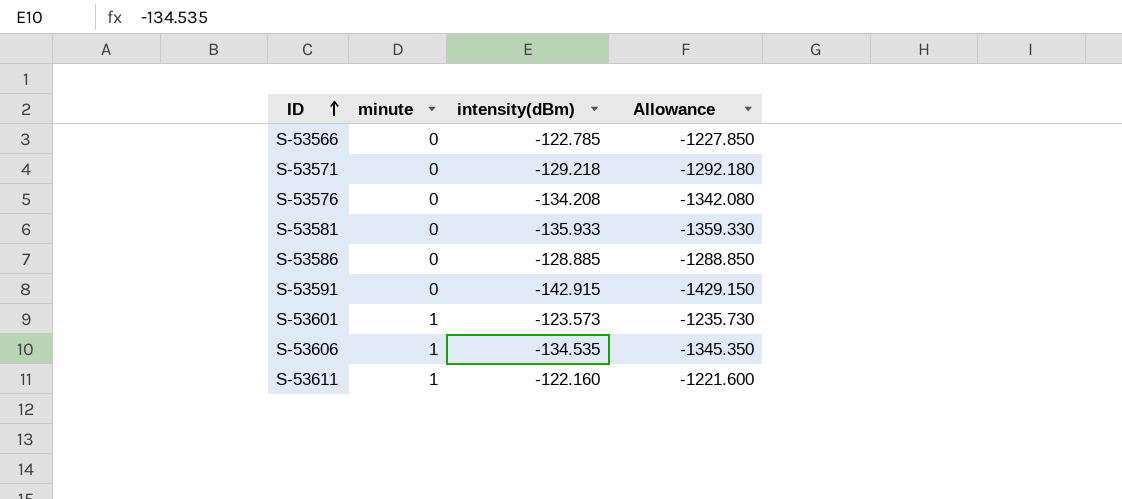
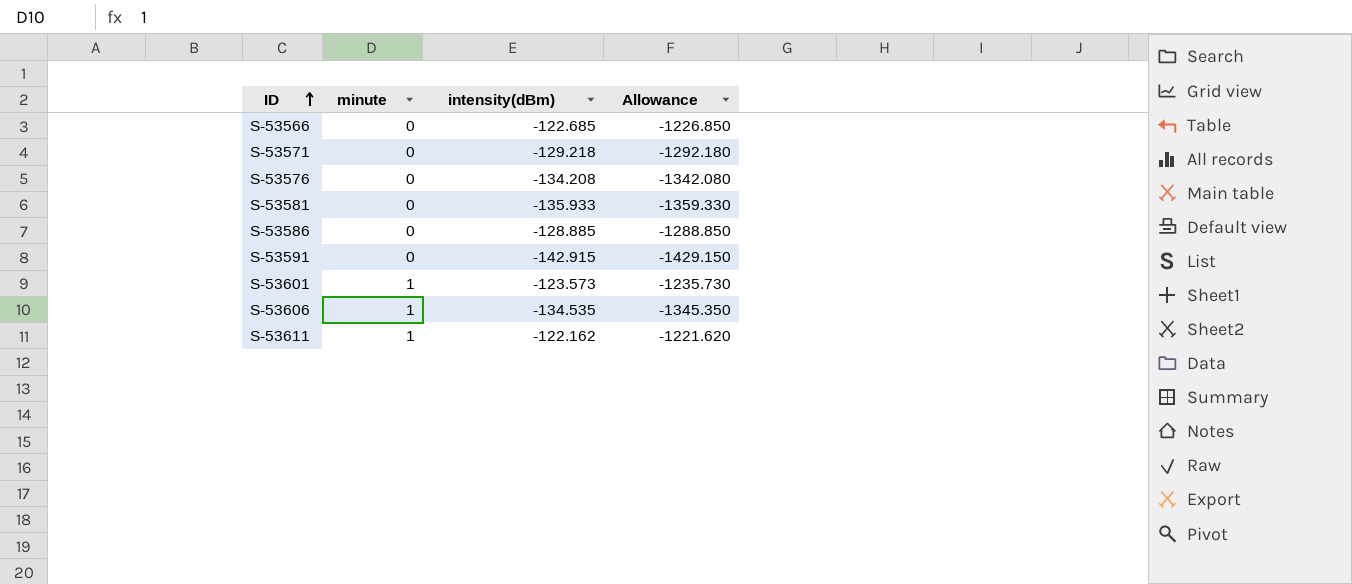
S-53566 | intensity(dBm): -122.785 -> -122.685
S-53566 | Allowance: -1227.850 -> -1226.850
S-53611 | intensity(dBm): -122.160 -> -122.162
S-53611 | Allowance: -1221.600 -> -1221.620

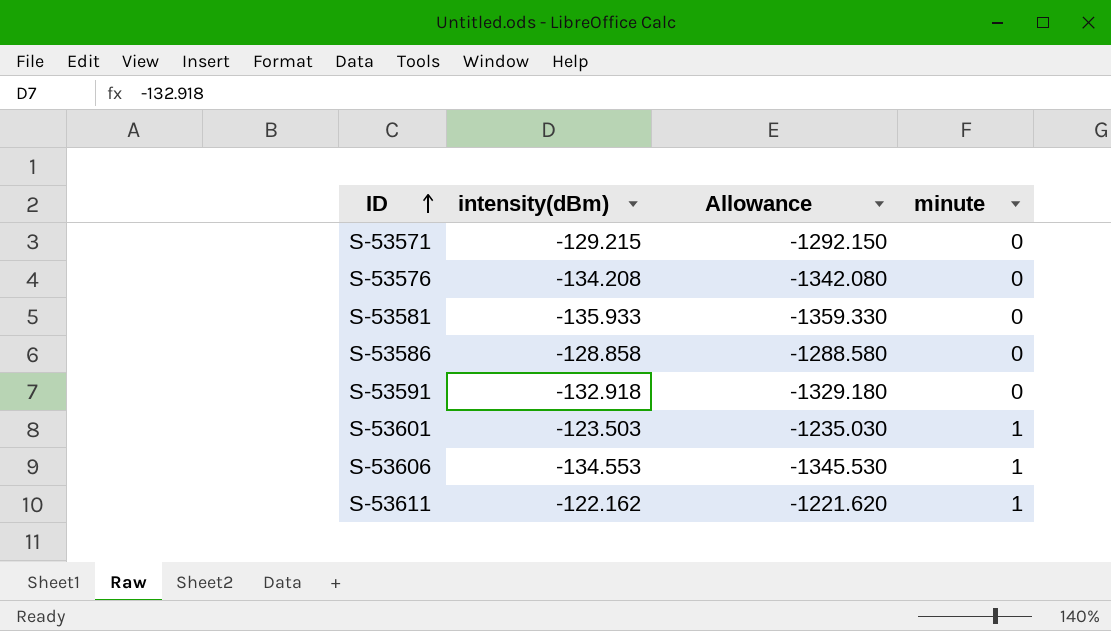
column minute | position: 2 -> 4
row S-53566: 0 | -122.685 | -1226.850 -> none
S-53571 | intensity(dBm): -129.218 -> -129.215
S-53571 | Allowance: -1292.180 -> -1292.150
S-53586 | intensity(dBm): -128.885 -> -128.858
S-53586 | Allowance: -1288.850 -> -1288.580
S-53591 | intensity(dBm): -142.915 -> -132.918
S-53591 | Allowance: -1429.150 -> -1329.180
S-53601 | intensity(dBm): -123.573 -> -123.503
S-53601 | Allowance: -1235.730 -> -1235.030
S-53606 | intensity(dBm): -134.535 -> -134.553
S-53606 | Allowance: -1345.350 -> -1345.530

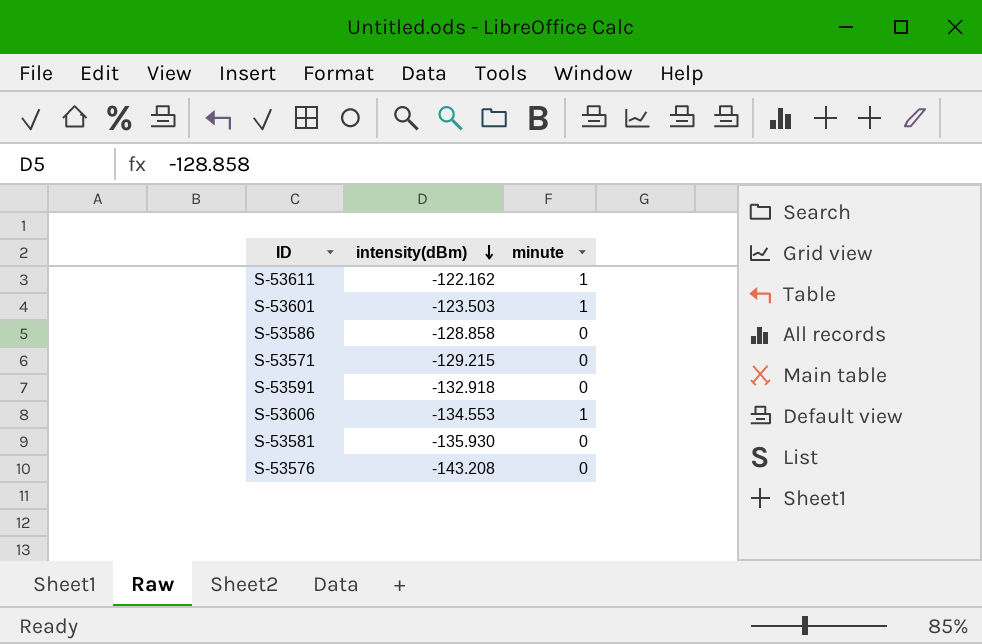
row order: ID ascending -> intensity(dBm) descending
column Allowance | formula: [intensity(dBm)] * 10 -> none
S-53581 | intensity(dBm): -135.933 -> -135.930
S-53576 | intensity(dBm): -134.208 -> -143.208

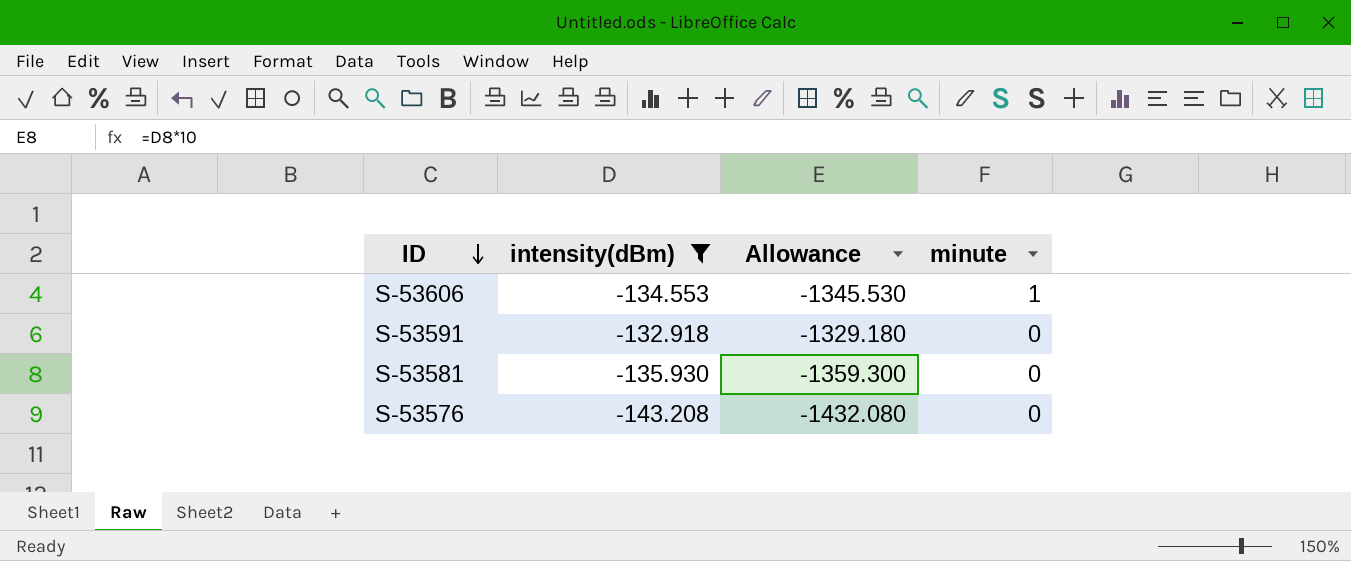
filter: none -> intensity(dBm) <= -132.918
row order: intensity(dBm) descending -> ID descending
column Allowance | formula: none -> [intensity(dBm)] * 10

